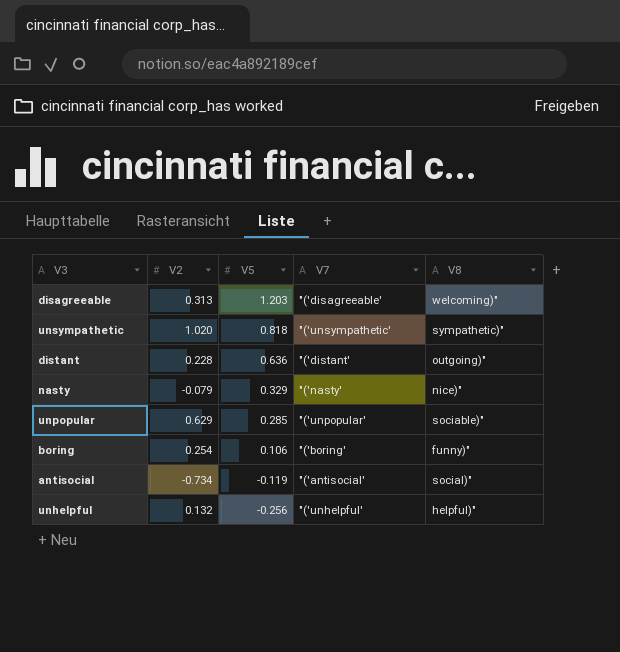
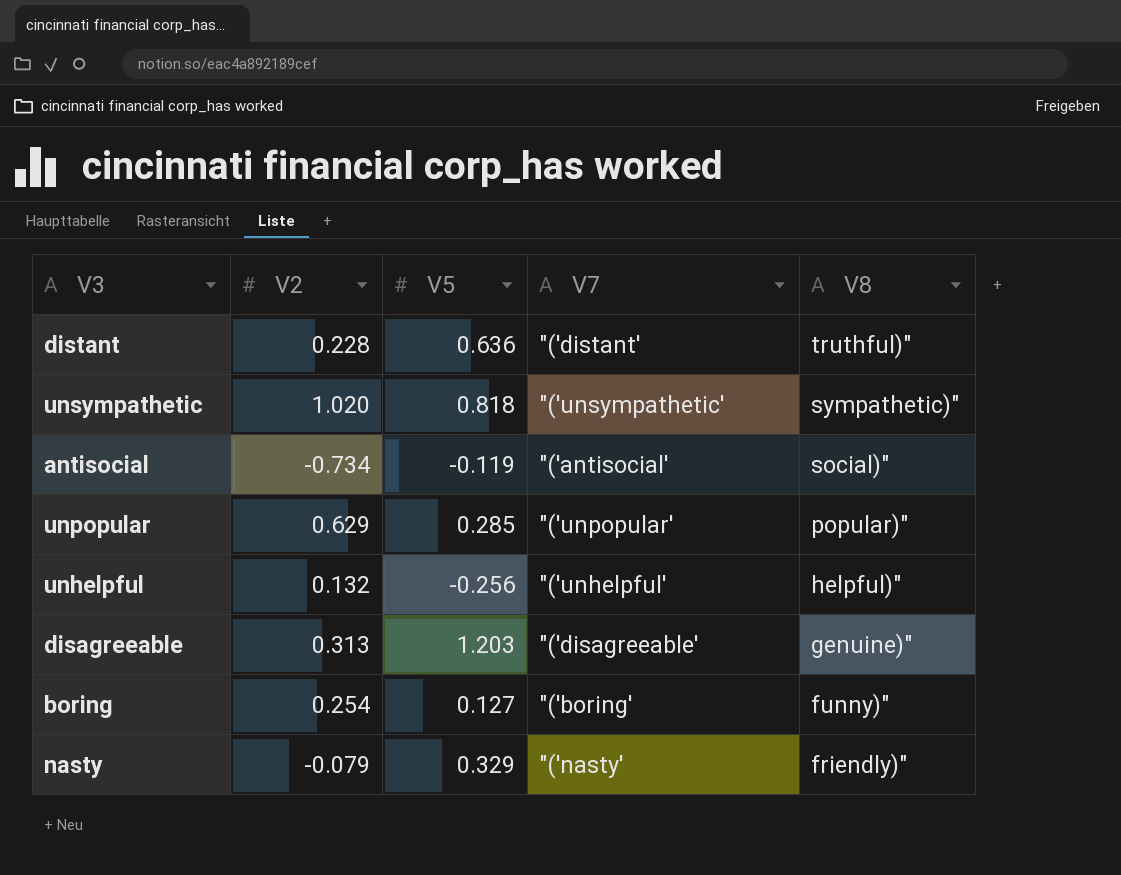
row order: V5 descending -> V8 descending
distant | V8: outgoing)" -> truthful)"
unpopular | V8: sociable)" -> popular)"
disagreeable | V8: welcoming)" -> genuine)"
boring | V5: 0.106 -> 0.127
nasty | V8: nice)" -> friendly)"

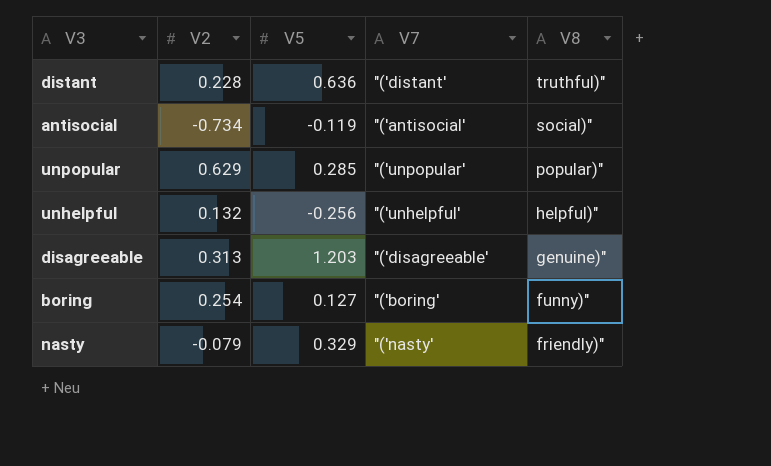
row unsympathetic: 1.020 | 0.818 | "('unsympathetic' | sympathetic)" -> none

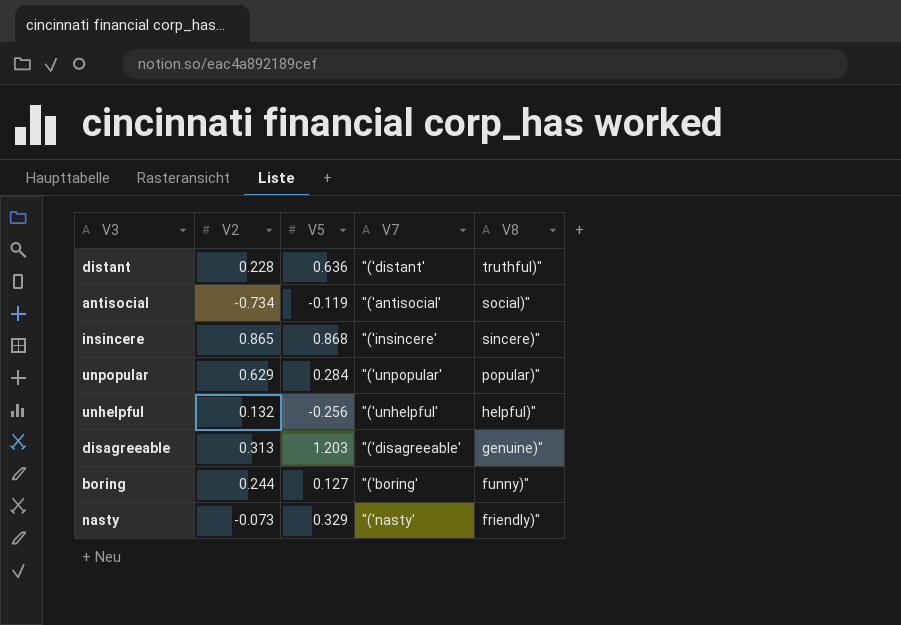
row insincere: none -> 0.865 | 0.868 | "('insincere' | sincere)"
unpopular | V5: 0.285 -> 0.284
boring | V2: 0.254 -> 0.244
nasty | V2: -0.079 -> -0.073

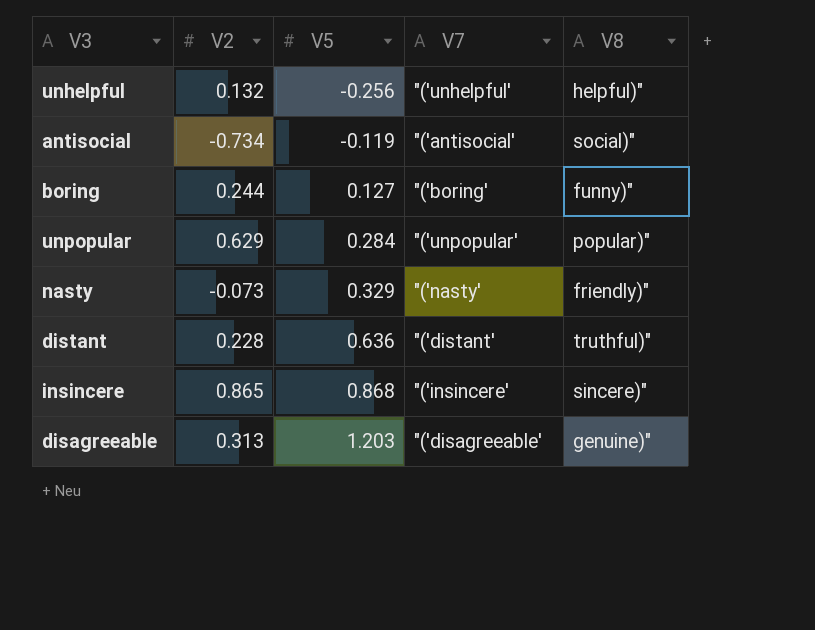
row order: V8 descending -> V5 ascending

